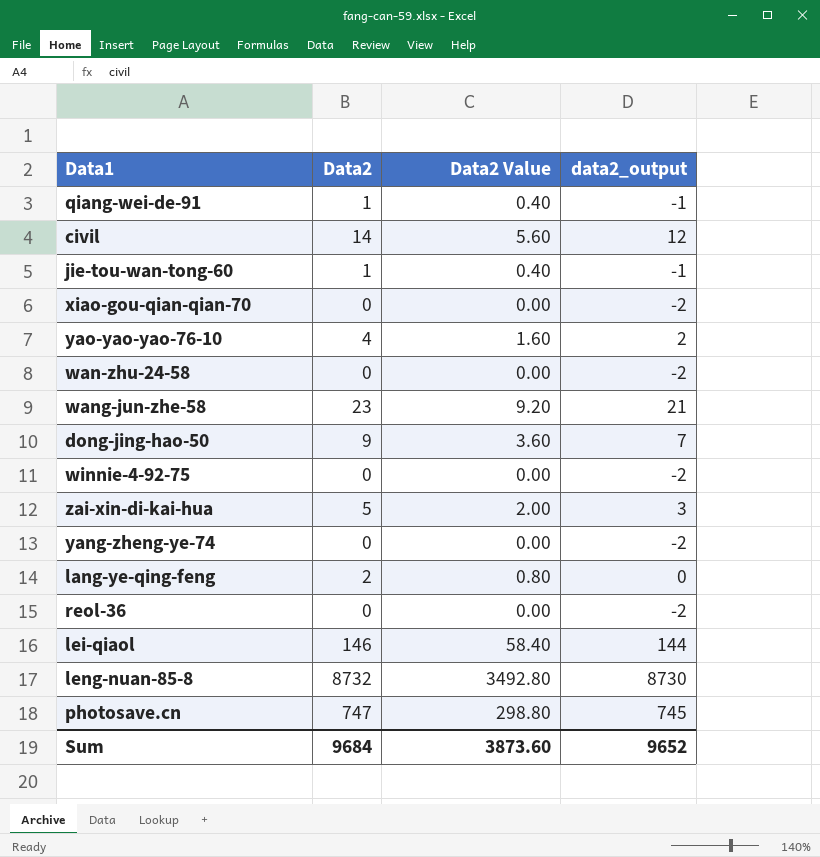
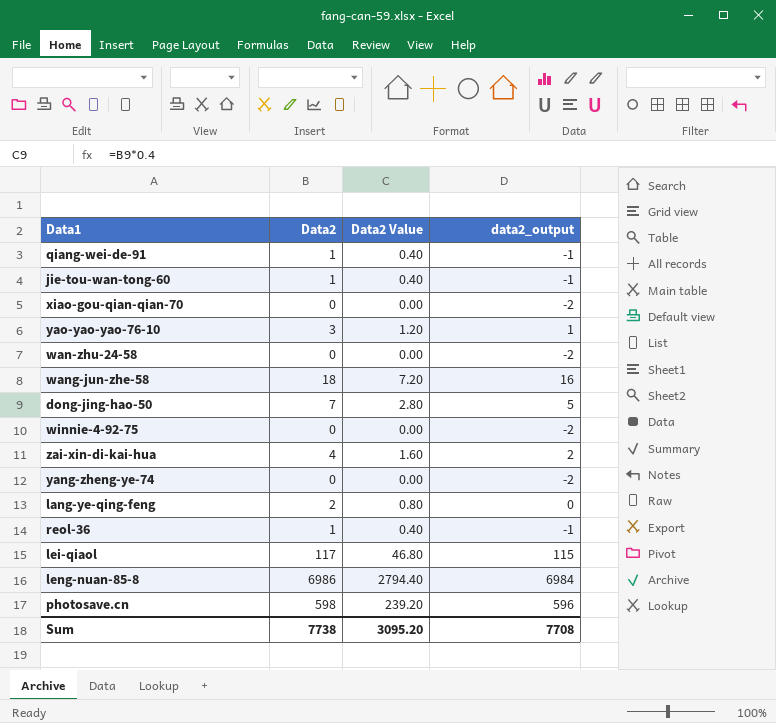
row civil: 14 | 5.60 | 12 -> none
yao-yao-yao-76-10 | Data2: 4 -> 3
yao-yao-yao-76-10 | Data2 Value: 1.60 -> 1.20
yao-yao-yao-76-10 | data2_output: 2 -> 1
wang-jun-zhe-58 | Data2: 23 -> 18
wang-jun-zhe-58 | Data2 Value: 9.20 -> 7.20
wang-jun-zhe-58 | data2_output: 21 -> 16
dong-jing-hao-50 | Data2: 9 -> 7
dong-jing-hao-50 | Data2 Value: 3.60 -> 2.80
dong-jing-hao-50 | data2_output: 7 -> 5
zai-xin-di-kai-hua | Data2: 5 -> 4
zai-xin-di-kai-hua | Data2 Value: 2.00 -> 1.60
zai-xin-di-kai-hua | data2_output: 3 -> 2
reol-36 | Data2: 0 -> 1
reol-36 | Data2 Value: 0.00 -> 0.40
reol-36 | data2_output: -2 -> -1
lei-qiaol | Data2: 146 -> 117
lei-qiaol | Data2 Value: 58.40 -> 46.80
lei-qiaol | data2_output: 144 -> 115
leng-nuan-85-8 | Data2: 8732 -> 6986
leng-nuan-85-8 | Data2 Value: 3492.80 -> 2794.40
leng-nuan-85-8 | data2_output: 8730 -> 6984
photosave.cn | Data2: 747 -> 598
photosave.cn | Data2 Value: 298.80 -> 239.20
photosave.cn | data2_output: 745 -> 596
Sum | Data2: 9684 -> 7738
Sum | Data2 Value: 3873.60 -> 3095.20
Sum | data2_output: 9652 -> 7708

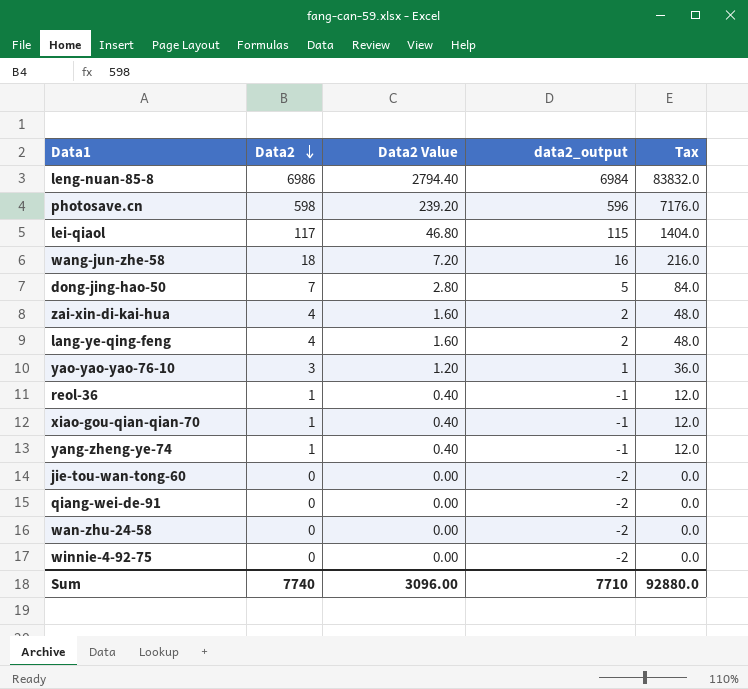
row order: none -> Data2 descending
column Tax | formula: none -> [Data2] * 12
lang-ye-qing-feng | Data2: 2 -> 4
lang-ye-qing-feng | Data2 Value: 0.80 -> 1.60
lang-ye-qing-feng | data2_output: 0 -> 2
xiao-gou-qian-qian-70 | Data2: 0 -> 1
xiao-gou-qian-qian-70 | Data2 Value: 0.00 -> 0.40
xiao-gou-qian-qian-70 | data2_output: -2 -> -1
yang-zheng-ye-74 | Data2: 0 -> 1
yang-zheng-ye-74 | Data2 Value: 0.00 -> 0.40
yang-zheng-ye-74 | data2_output: -2 -> -1
jie-tou-wan-tong-60 | Data2: 1 -> 0
jie-tou-wan-tong-60 | Data2 Value: 0.40 -> 0.00
jie-tou-wan-tong-60 | data2_output: -1 -> -2
qiang-wei-de-91 | Data2: 1 -> 0
qiang-wei-de-91 | Data2 Value: 0.40 -> 0.00
qiang-wei-de-91 | data2_output: -1 -> -2
Sum | Data2: 7738 -> 7740
Sum | Data2 Value: 3095.20 -> 3096.00
Sum | data2_output: 7708 -> 7710

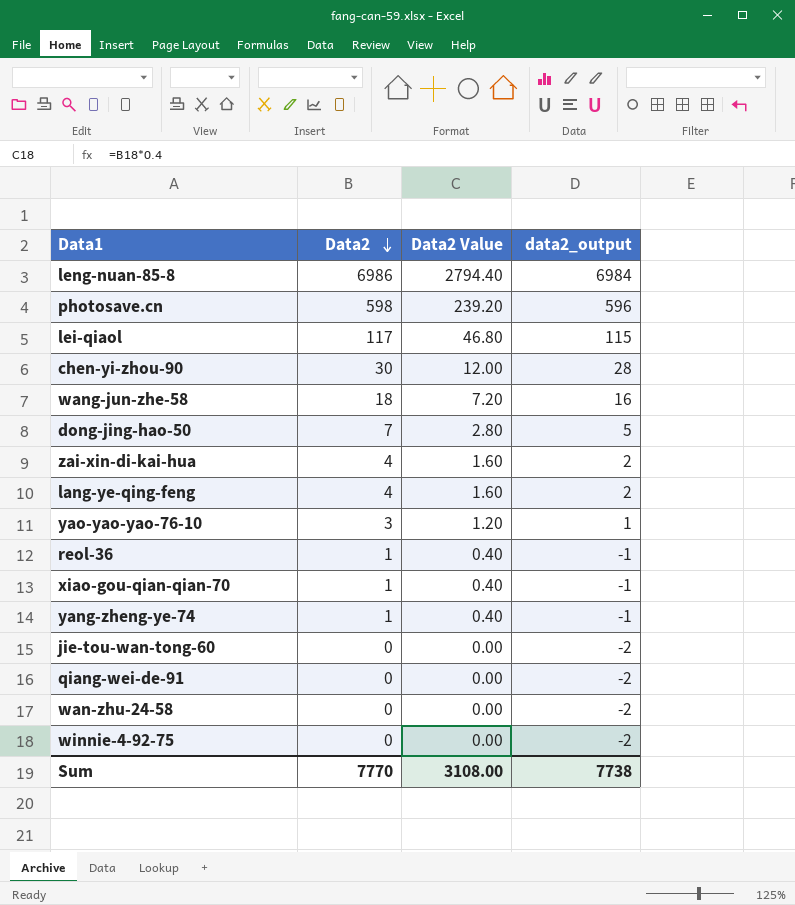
column Tax | formula: [Data2] * 12 -> none
row chen-yi-zhou-90: none -> 30 | 12.00 | 28
Sum | Data2: 7740 -> 7770
Sum | Data2 Value: 3096.00 -> 3108.00
Sum | data2_output: 7710 -> 7738

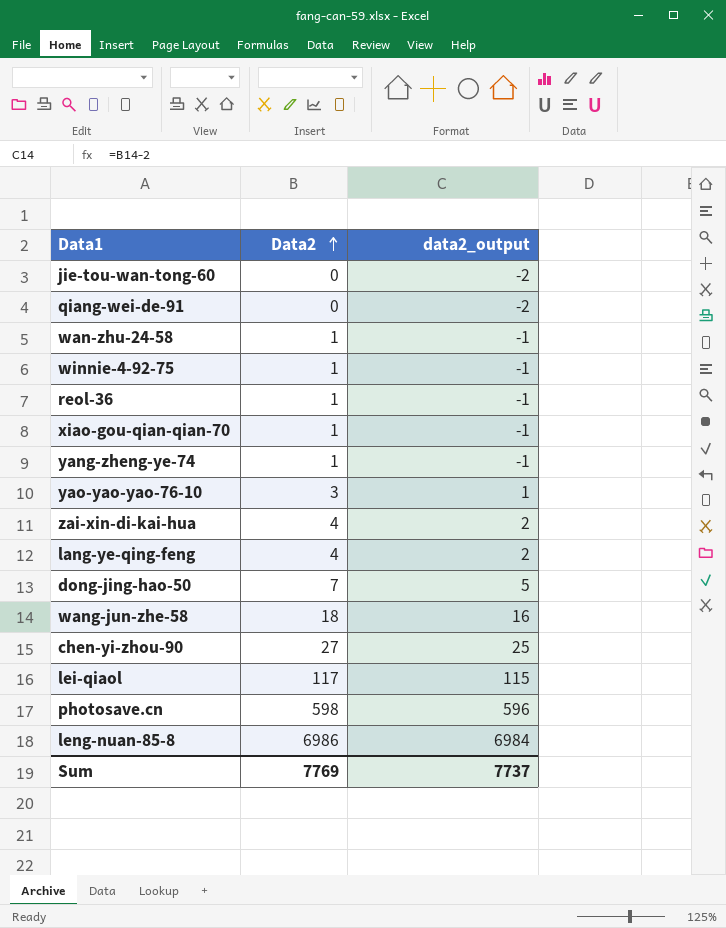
row order: Data2 descending -> Data2 ascending
column Data2 Value | formula: [Data2] * 0.4 -> none
wan-zhu-24-58 | Data2: 0 -> 1
wan-zhu-24-58 | data2_output: -2 -> -1
winnie-4-92-75 | Data2: 0 -> 1
winnie-4-92-75 | data2_output: -2 -> -1
chen-yi-zhou-90 | Data2: 30 -> 27
chen-yi-zhou-90 | data2_output: 28 -> 25
Sum | Data2: 7770 -> 7769
Sum | data2_output: 7738 -> 7737

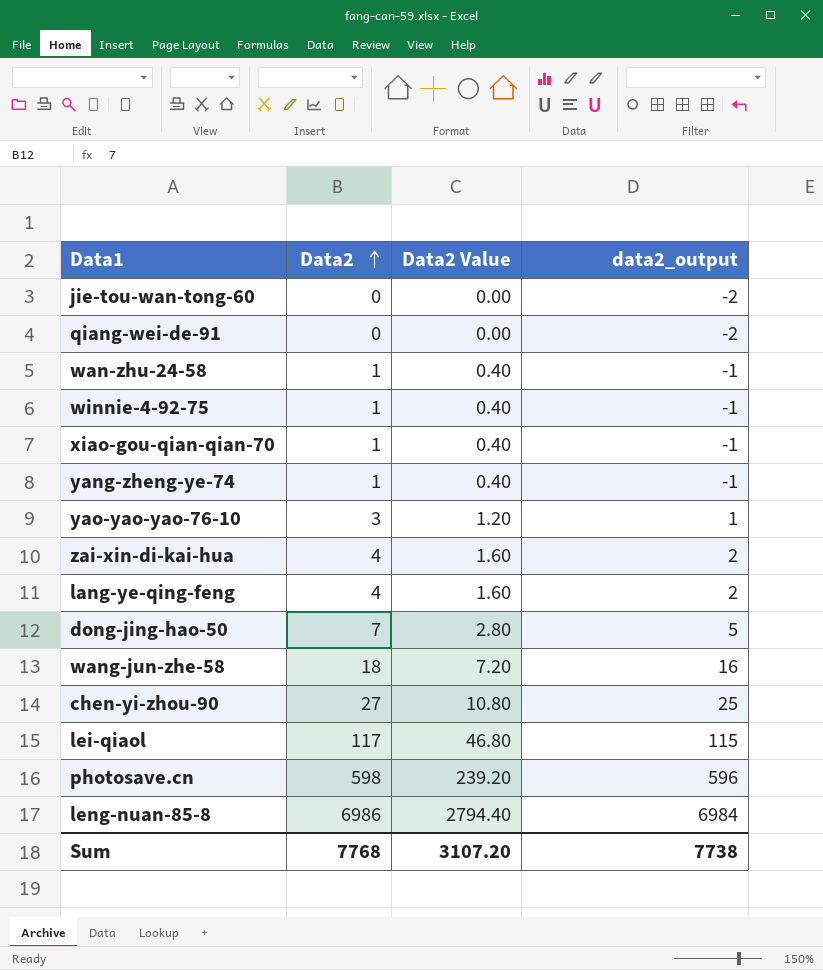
column Data2 Value | formula: none -> [Data2] * 0.4
row reol-36: 1 | -1 -> none
Sum | Data2: 7769 -> 7768
Sum | data2_output: 7737 -> 7738

